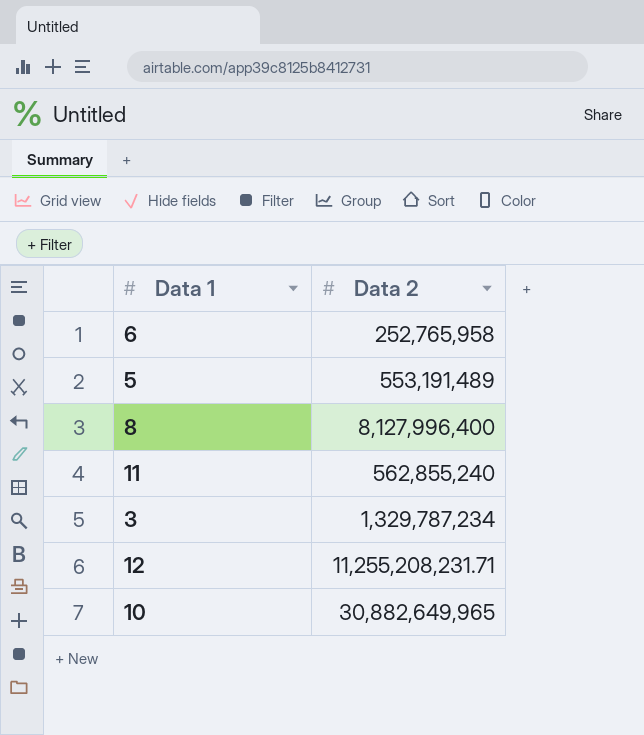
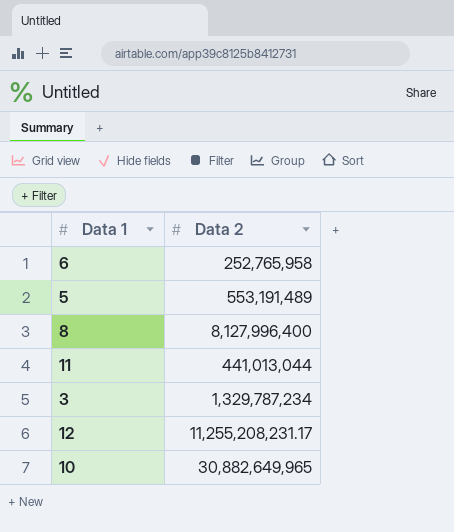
11 | Data 2: 562,855,240 -> 441,013,044
12 | Data 2: 11,255,208,231.71 -> 11,255,208,231.17

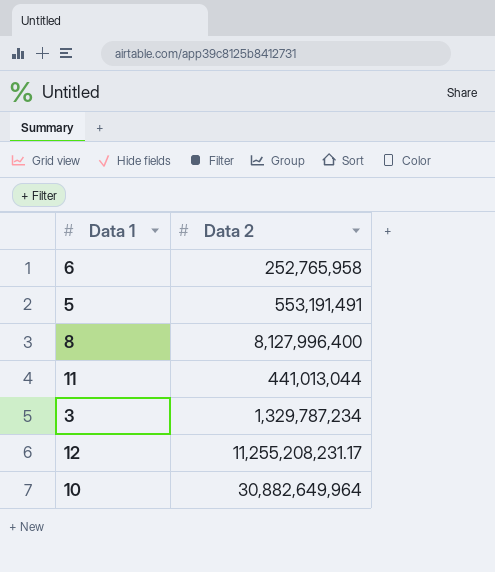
5 | Data 2: 553,191,489 -> 553,191,491
10 | Data 2: 30,882,649,965 -> 30,882,649,964

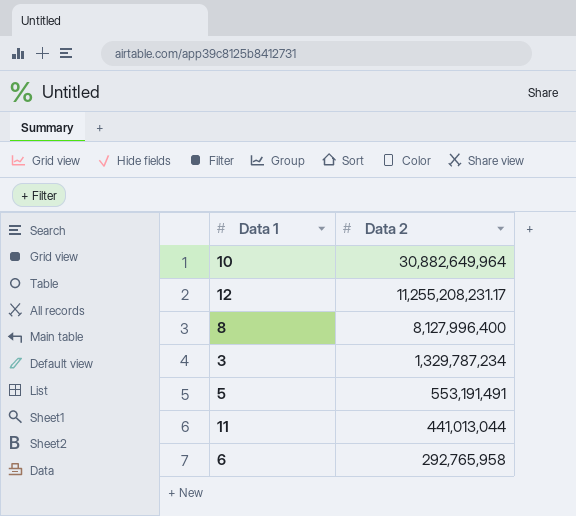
row order: none -> Data 2 descending
6 | Data 2: 252,765,958 -> 292,765,958

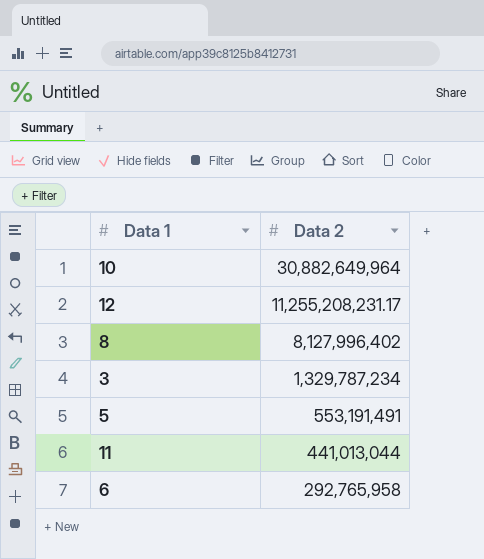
8 | Data 2: 8,127,996,400 -> 8,127,996,402

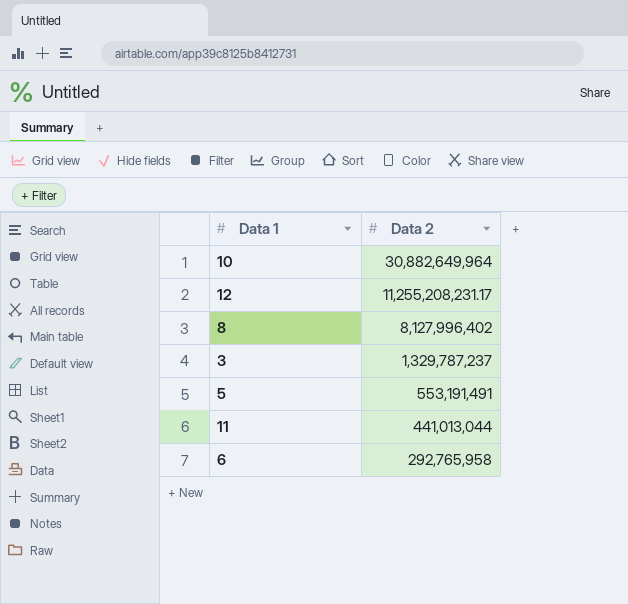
3 | Data 2: 1,329,787,234 -> 1,329,787,237

